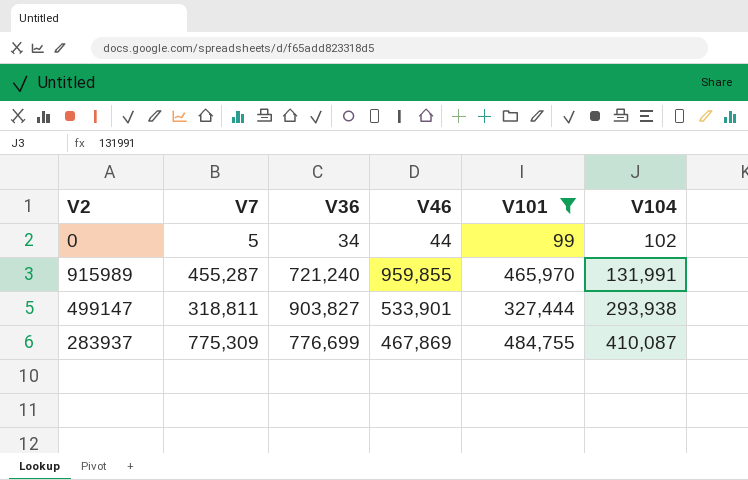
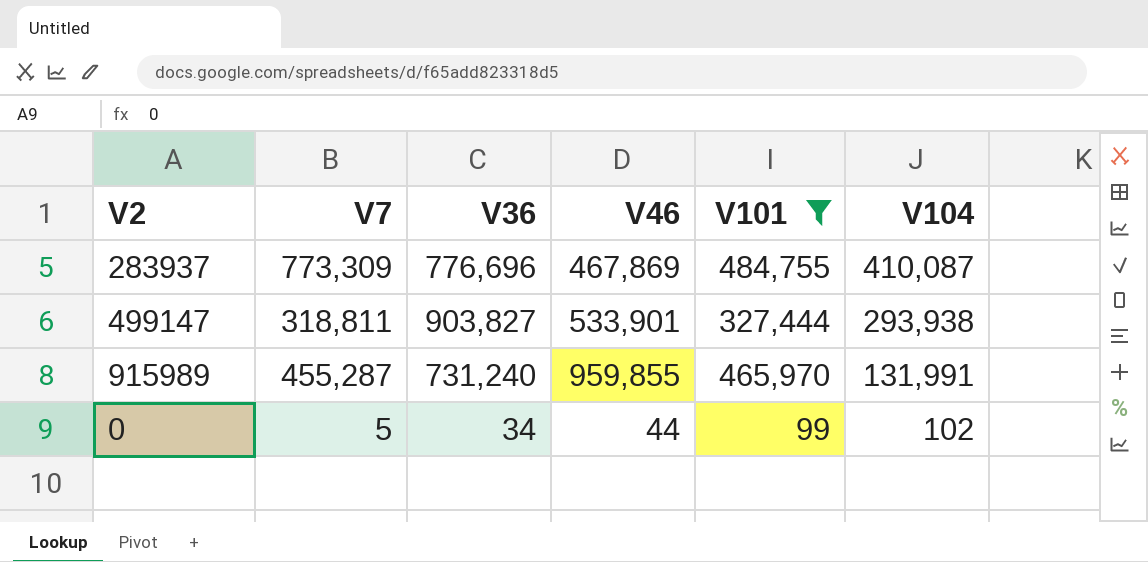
row order: V104 ascending -> V104 descending
283937 | V7: 775,309 -> 773,309
283937 | V36: 776,699 -> 776,696
915989 | V36: 721,240 -> 731,240

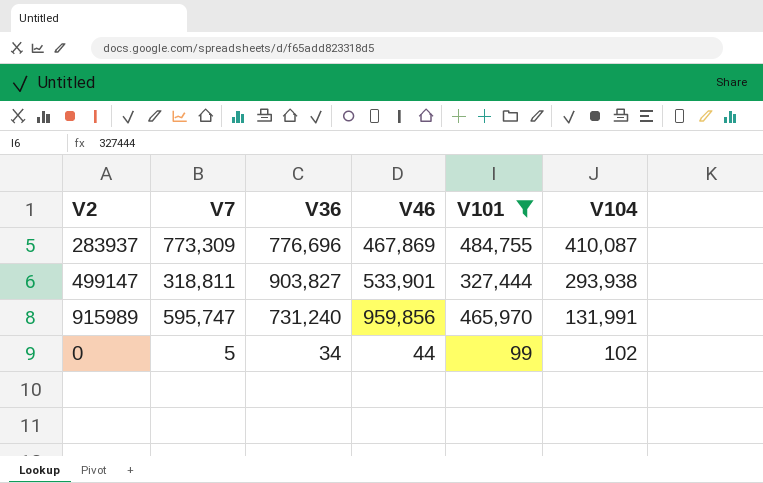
915989 | V7: 455,287 -> 595,747
915989 | V46: 959,855 -> 959,856

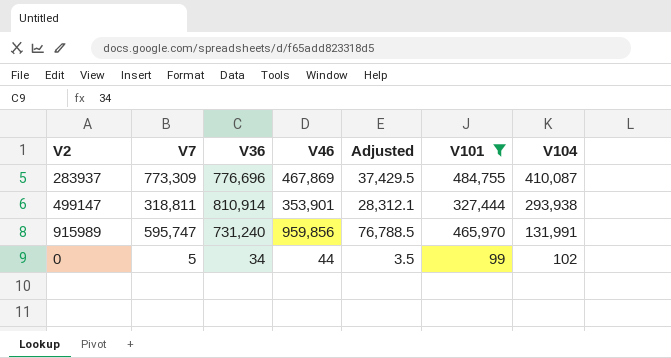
column Adjusted | formula: none -> [V46] * 0.08
499147 | V36: 903,827 -> 810,914
499147 | V46: 533,901 -> 353,901

